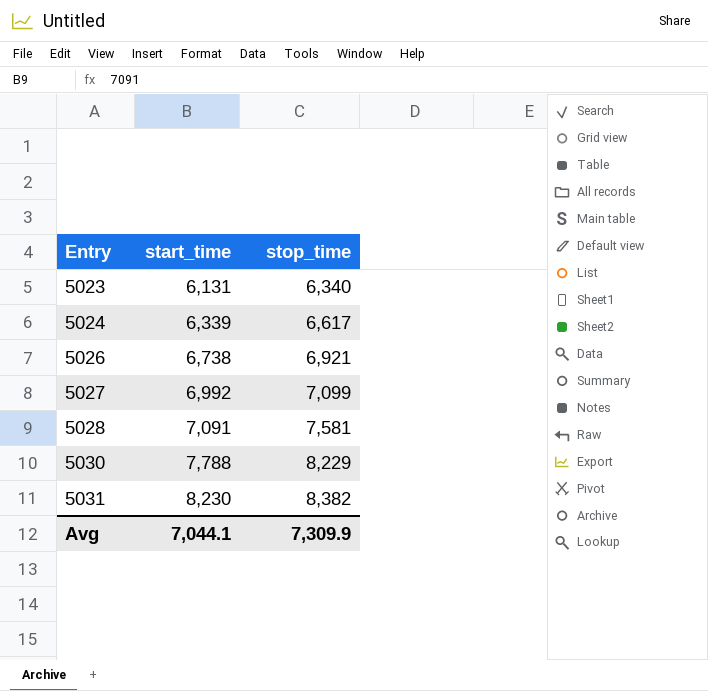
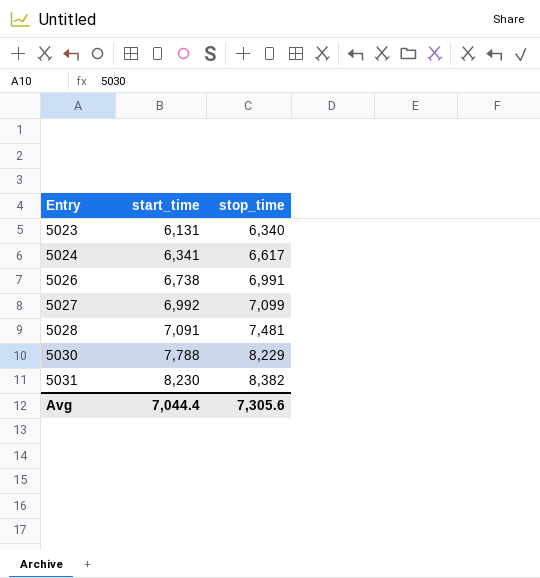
5024 | start_time: 6,339 -> 6,341
5026 | stop_time: 6,921 -> 6,991
5028 | stop_time: 7,581 -> 7,481
Avg | start_time: 7,044.1 -> 7,044.4
Avg | stop_time: 7,309.9 -> 7,305.6

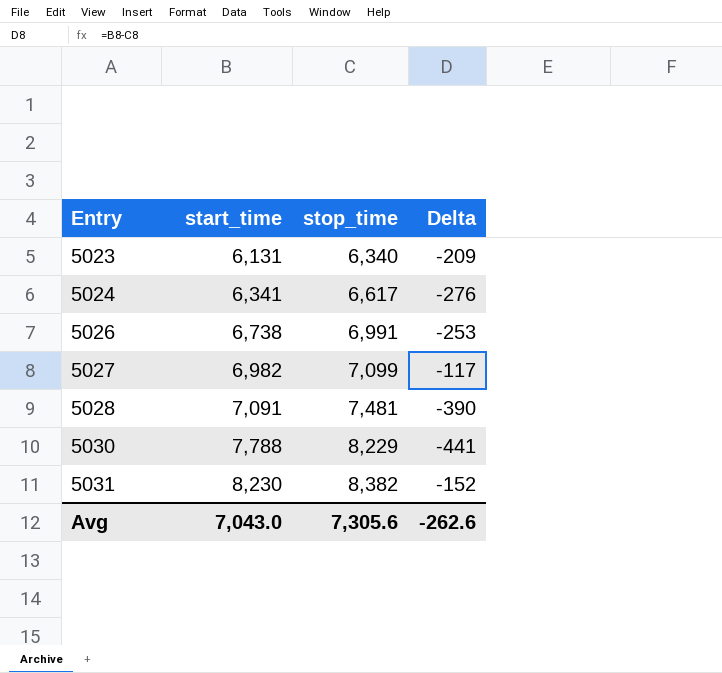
column Delta | formula: none -> [start_time] - [stop_time]
5027 | start_time: 6,992 -> 6,982
Avg | start_time: 7,044.4 -> 7,043.0

